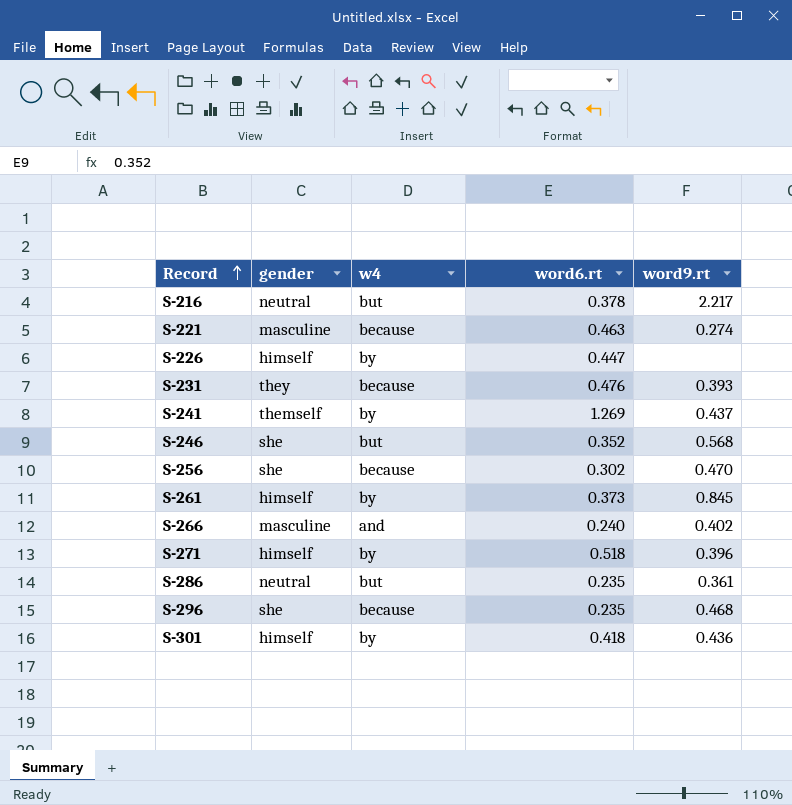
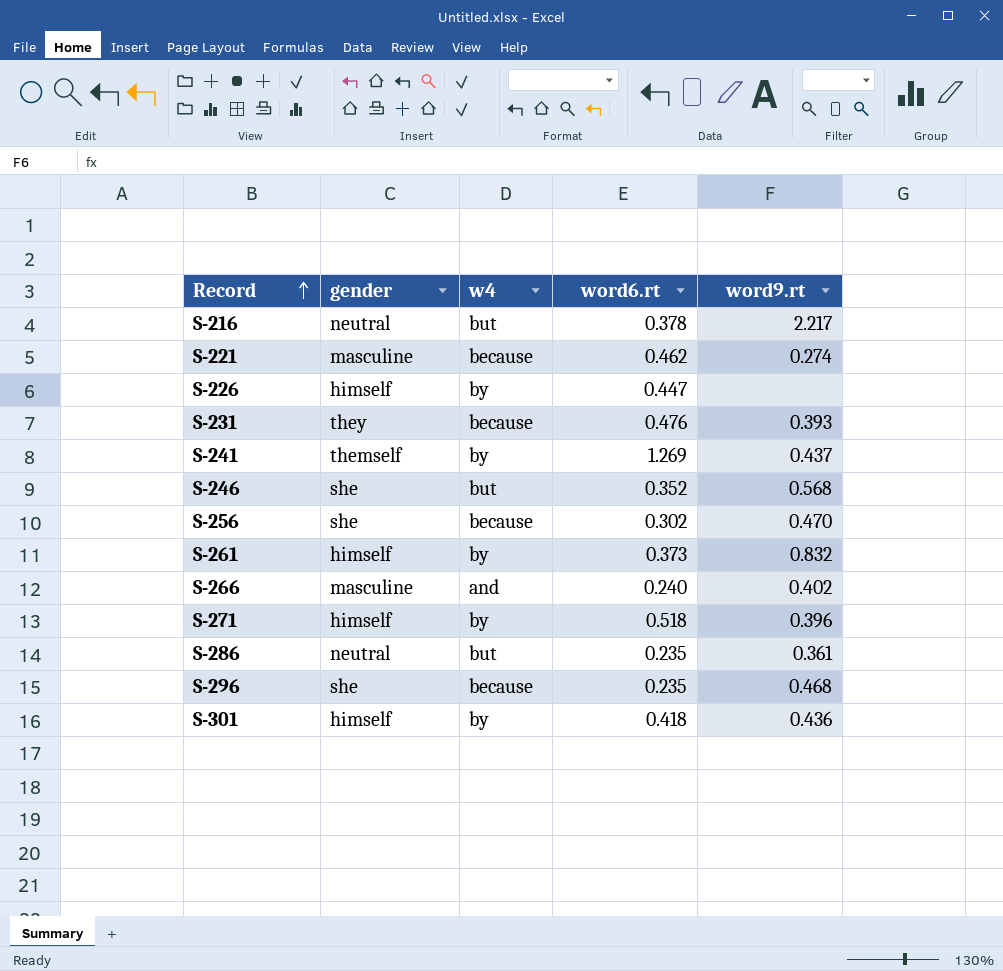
S-221 | word6.rt: 0.463 -> 0.462
S-261 | word9.rt: 0.845 -> 0.832

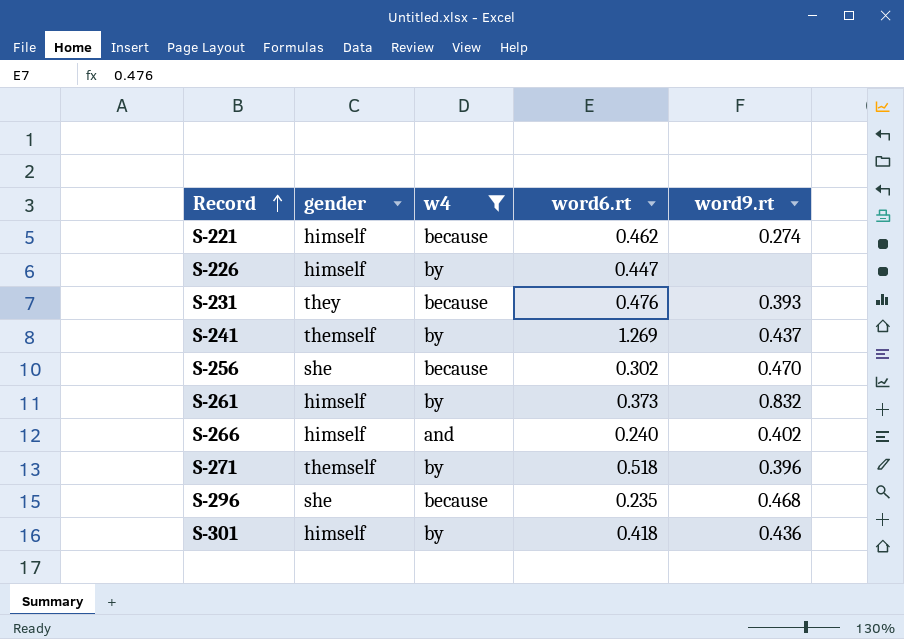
filter: none -> w4 != but
S-221 | gender: masculine -> himself
S-266 | gender: masculine -> himself
S-271 | gender: himself -> themself

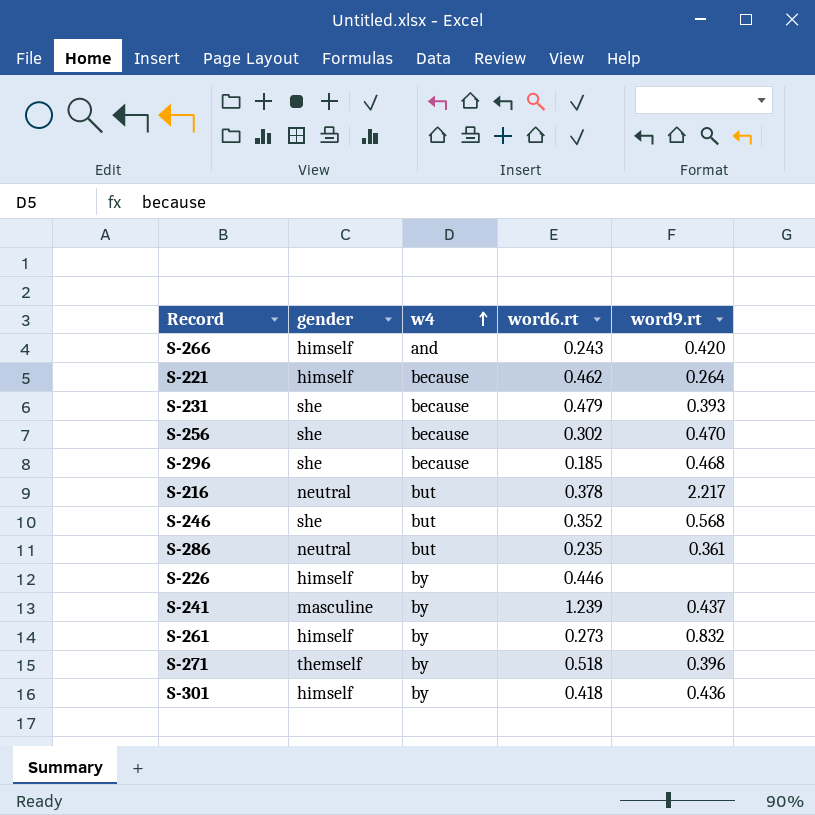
filter: w4 != but -> none
row order: Record ascending -> w4 ascending
S-266 | word6.rt: 0.240 -> 0.243
S-266 | word9.rt: 0.402 -> 0.420
S-221 | word9.rt: 0.274 -> 0.264
S-231 | gender: they -> she
S-231 | word6.rt: 0.476 -> 0.479
S-296 | word6.rt: 0.235 -> 0.185
S-226 | word6.rt: 0.447 -> 0.446
S-241 | gender: themself -> masculine
S-241 | word6.rt: 1.269 -> 1.239
S-261 | word6.rt: 0.373 -> 0.273

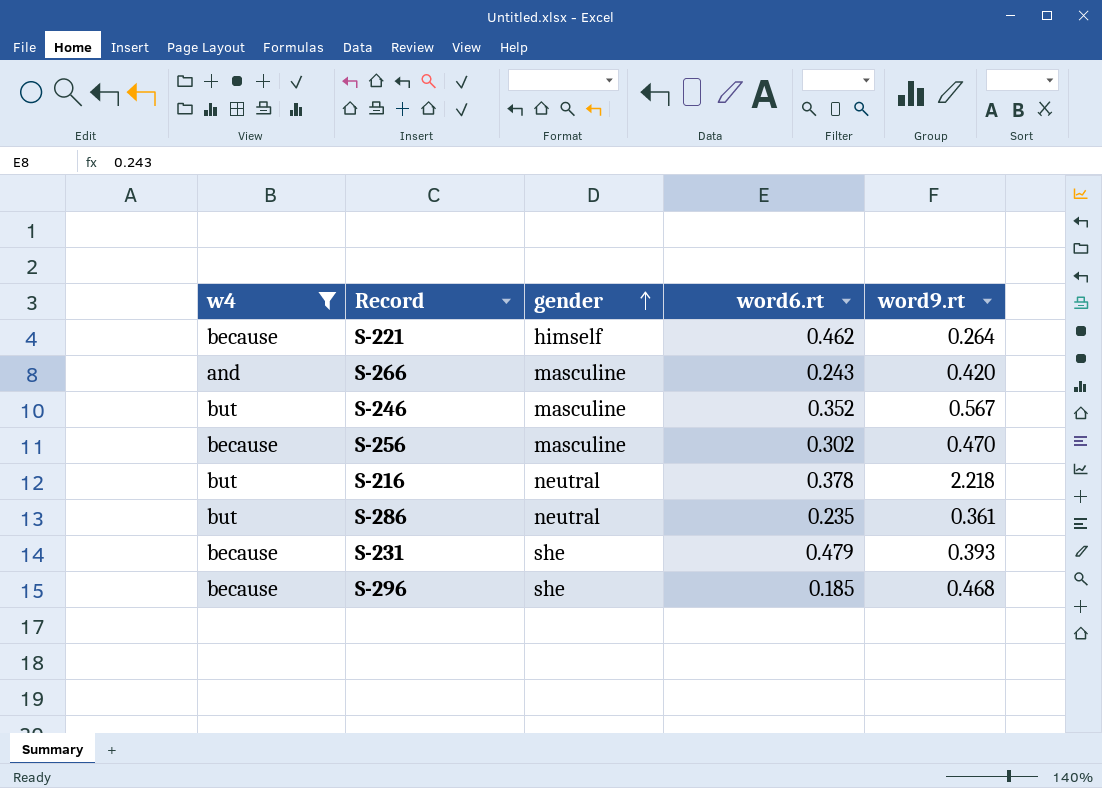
filter: none -> w4 != by
row order: w4 ascending -> gender ascending
column w4 | position: 3 -> 1
S-266 | gender: himself -> masculine
S-246 | gender: she -> masculine
S-246 | word9.rt: 0.568 -> 0.567
S-256 | gender: she -> masculine
S-216 | word9.rt: 2.217 -> 2.218

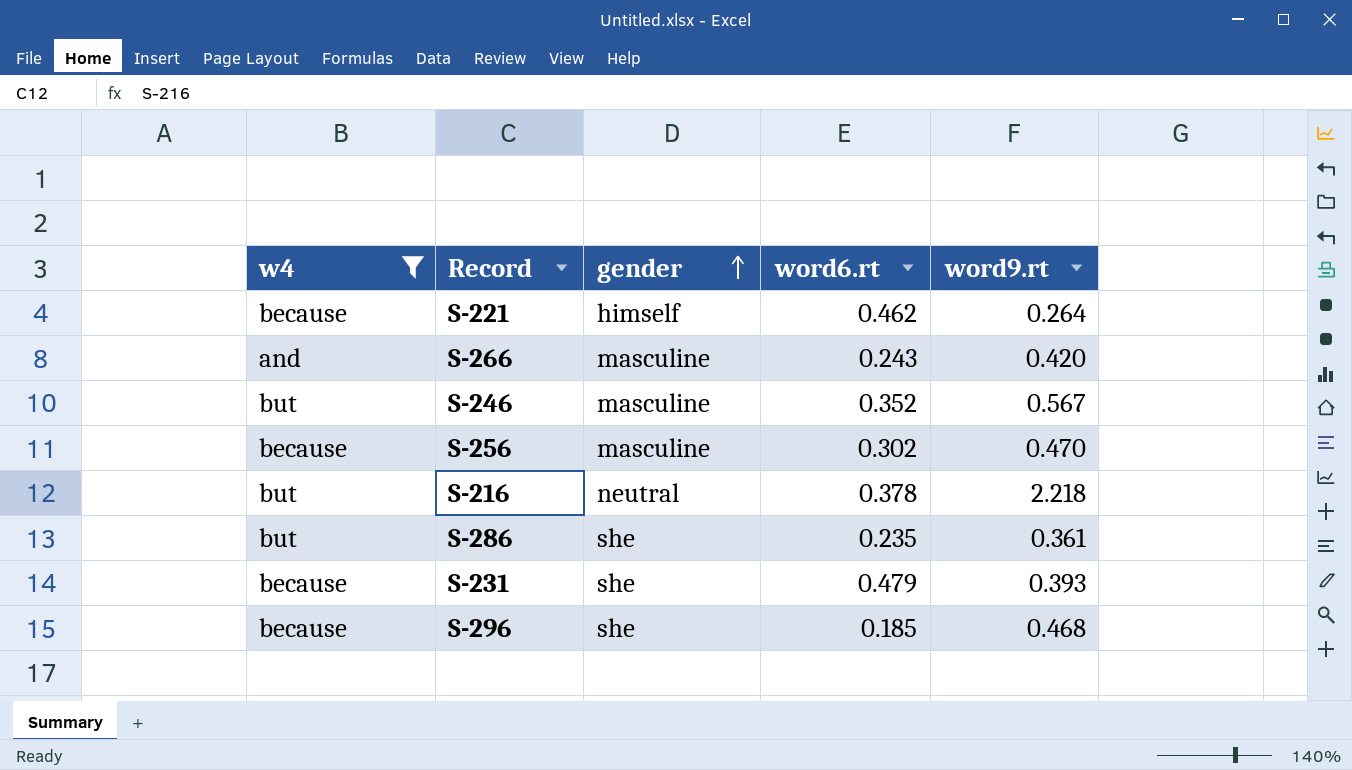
S-286 | gender: neutral -> she

